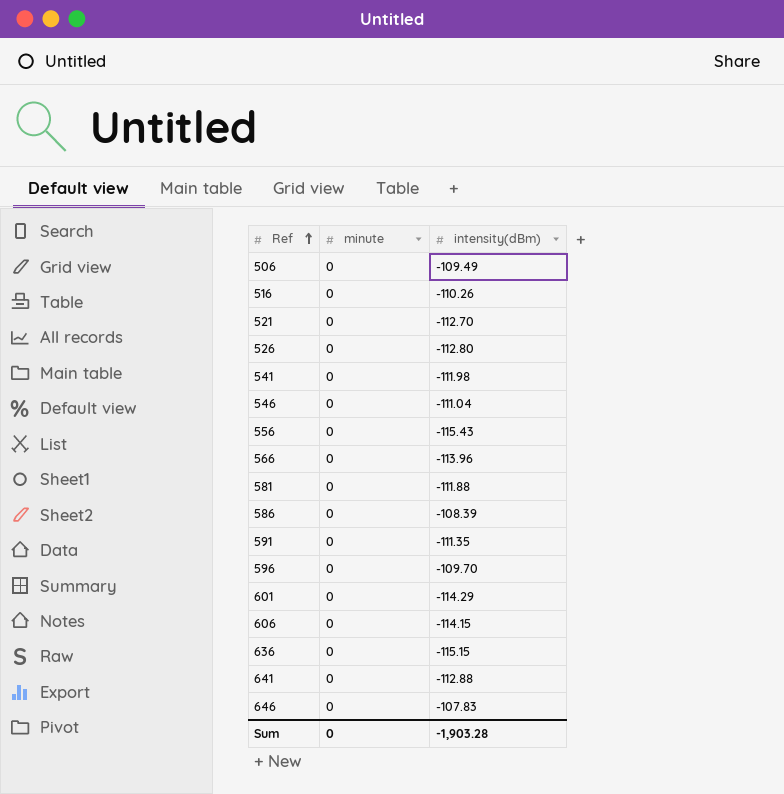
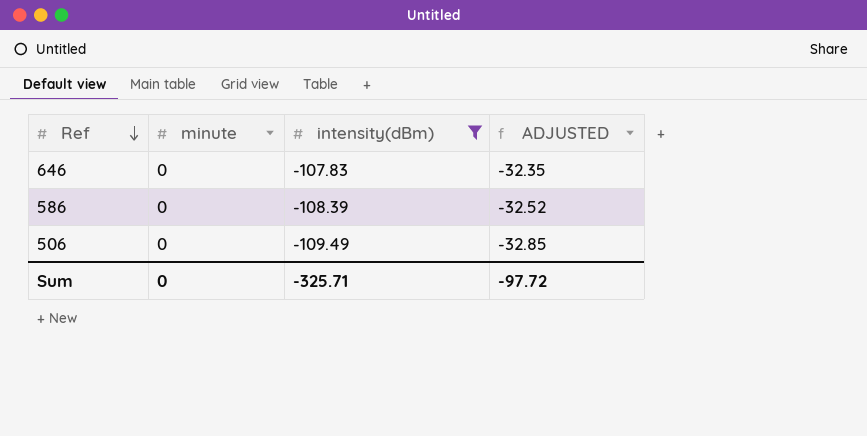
filter: none -> intensity(dBm) >= -109.49
row order: Ref ascending -> Ref descending
column ADJUSTED | formula: none -> [intensity(dBm)] * 0.3
Sum | intensity(dBm): -1,903.28 -> -325.71

